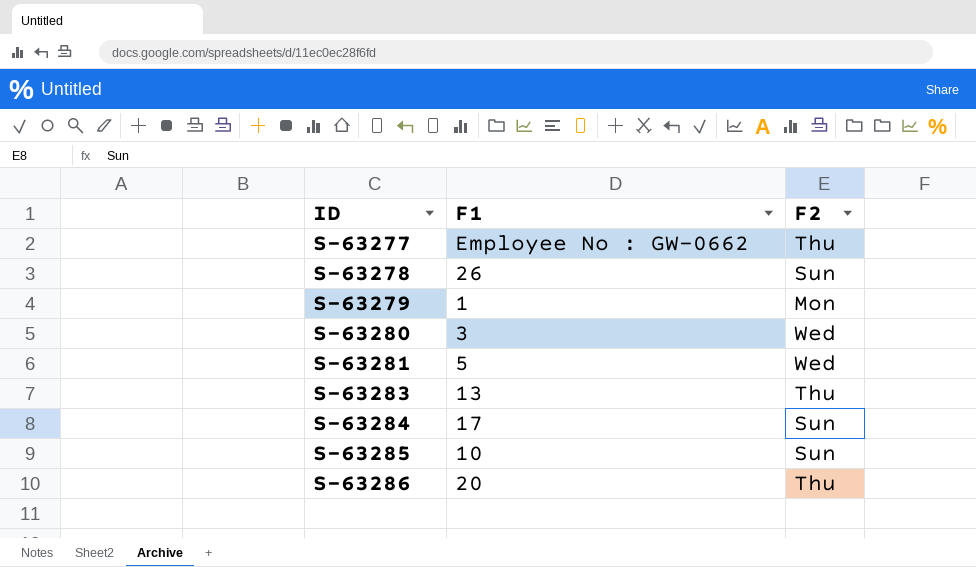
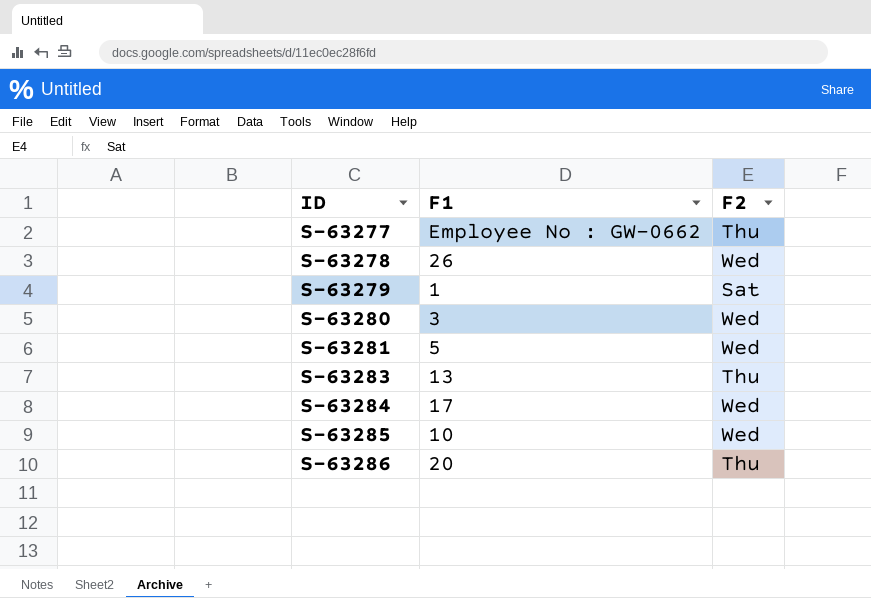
S-63278 | F2: Sun -> Wed
S-63279 | F2: Mon -> Sat
S-63284 | F2: Sun -> Wed
S-63285 | F2: Sun -> Wed

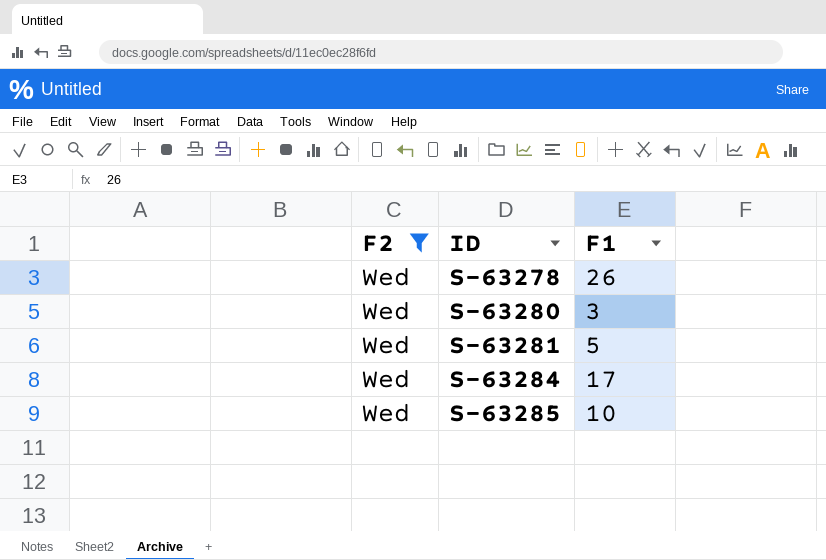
filter: none -> F2 = Wed
column F2 | position: 3 -> 1

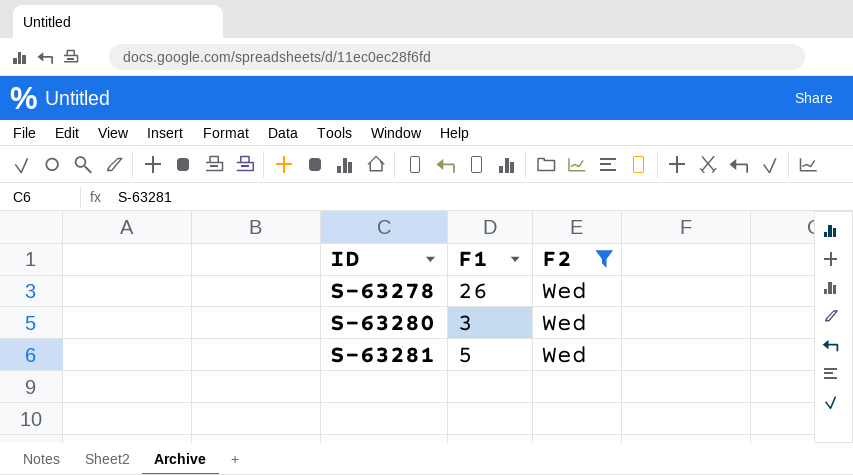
column F2 | position: 1 -> 3
row S-63284: Wed | 17 -> none
row S-63285: Wed | 10 -> none

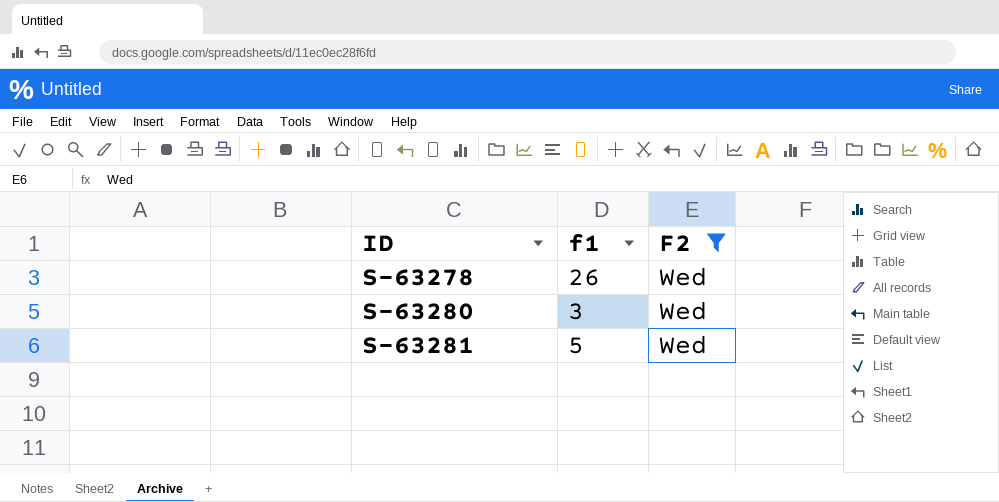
column name: F1 -> f1

